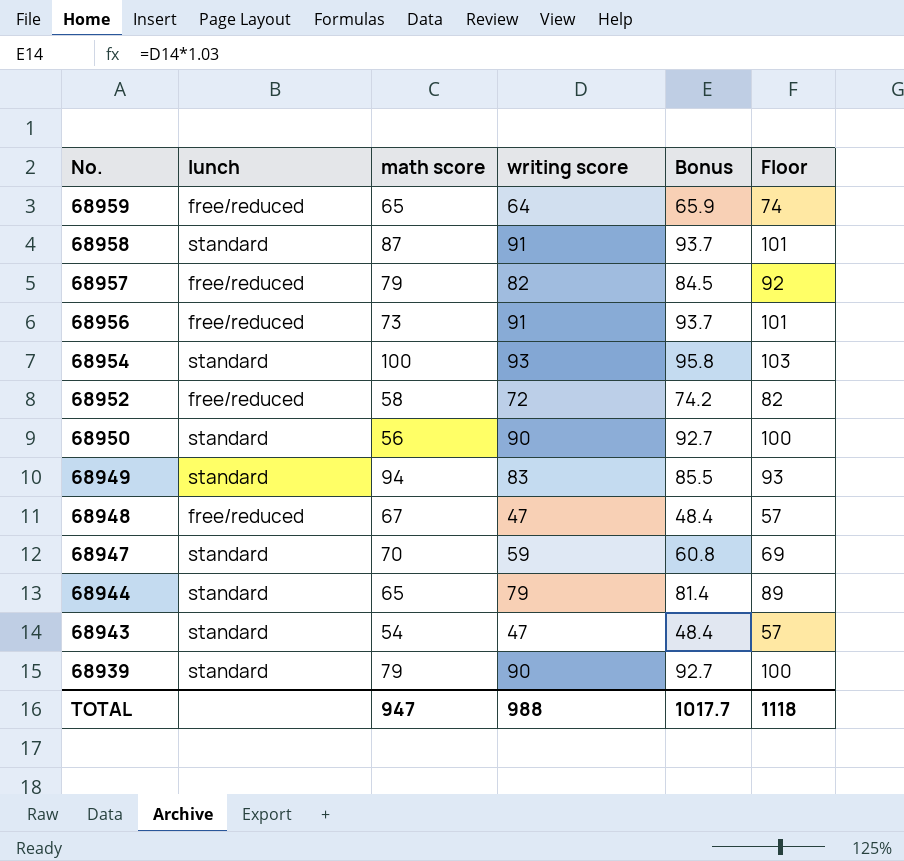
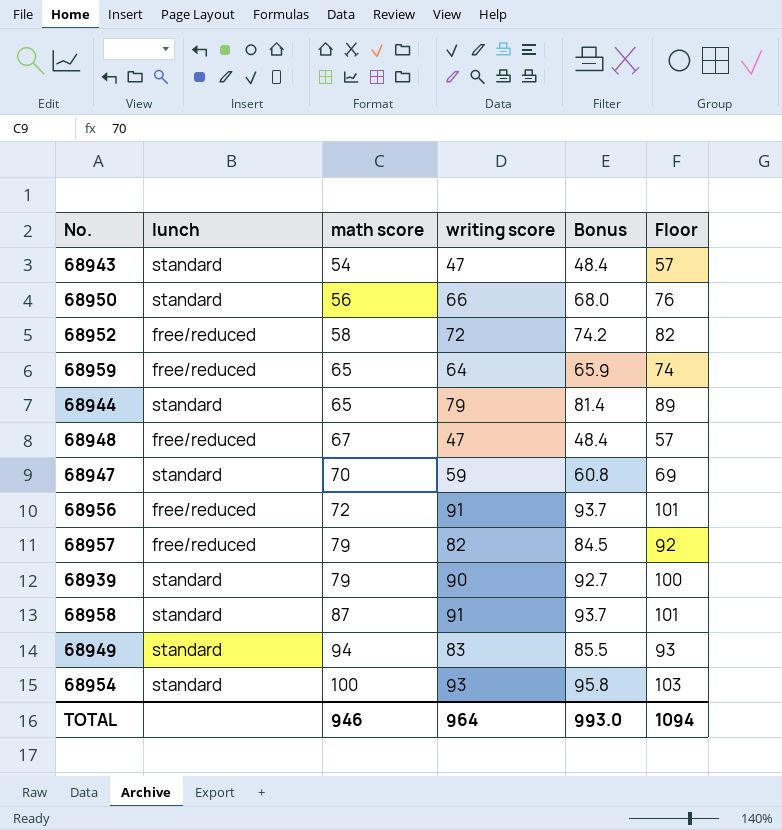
row order: No. descending -> math score ascending
68950 | writing score: 90 -> 66
68950 | Bonus: 92.7 -> 68.0
68950 | Floor: 100 -> 76
68956 | math score: 73 -> 72
TOTAL | math score: 947 -> 946
TOTAL | writing score: 988 -> 964
TOTAL | Bonus: 1017.7 -> 993.0
TOTAL | Floor: 1118 -> 1094

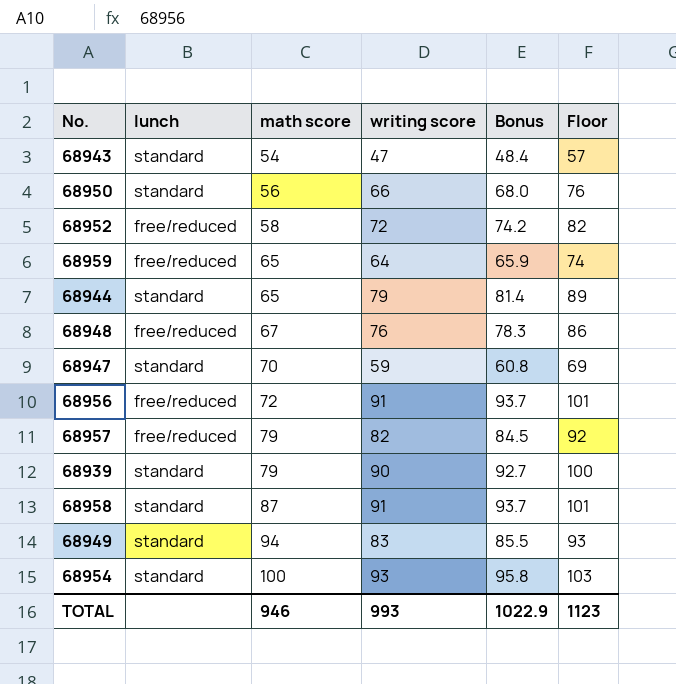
68948 | writing score: 47 -> 76
68948 | Bonus: 48.4 -> 78.3
68948 | Floor: 57 -> 86
TOTAL | writing score: 964 -> 993
TOTAL | Bonus: 993.0 -> 1022.9
TOTAL | Floor: 1094 -> 1123

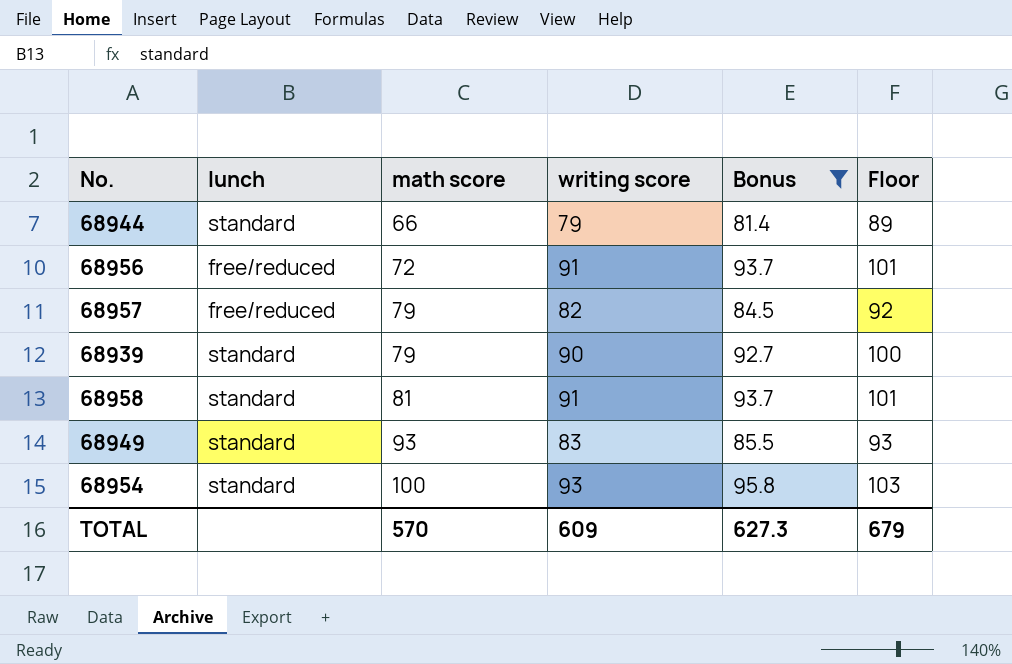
filter: none -> Bonus >= 81.4
68944 | math score: 65 -> 66
68958 | math score: 87 -> 81
68949 | math score: 94 -> 93
TOTAL | math score: 946 -> 570
TOTAL | writing score: 993 -> 609
TOTAL | Bonus: 1022.9 -> 627.3
TOTAL | Floor: 1123 -> 679

